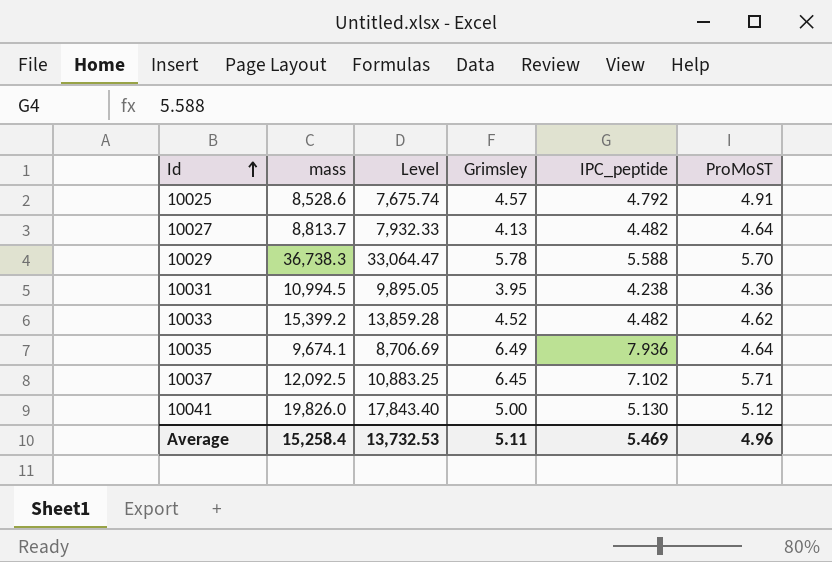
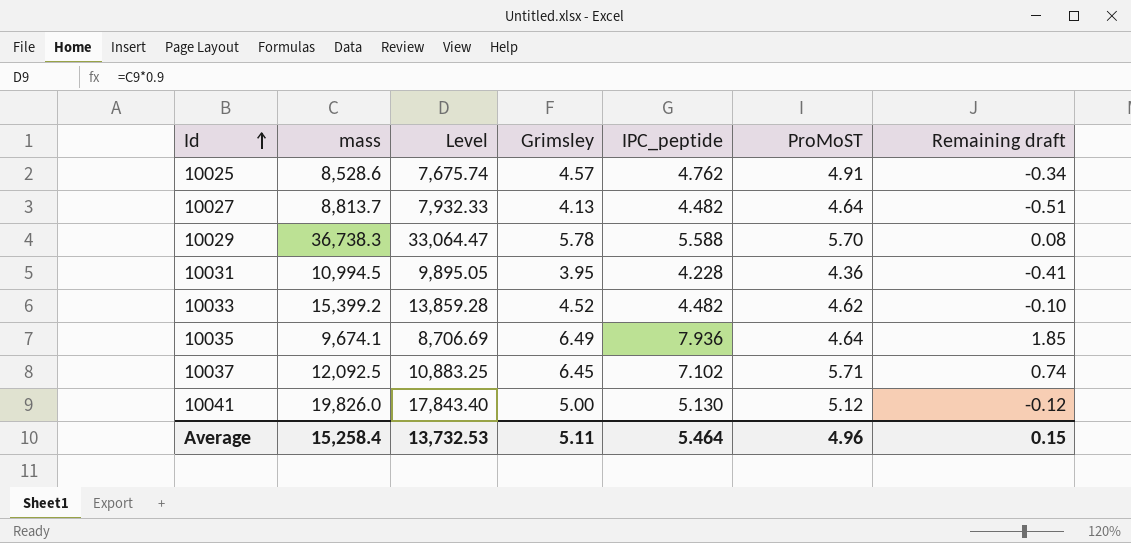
column Remaining draft | formula: none -> [Grimsley] - [ProMoST]
10025 | IPC_peptide: 4.792 -> 4.762
10031 | IPC_peptide: 4.238 -> 4.228
Average | IPC_peptide: 5.469 -> 5.464

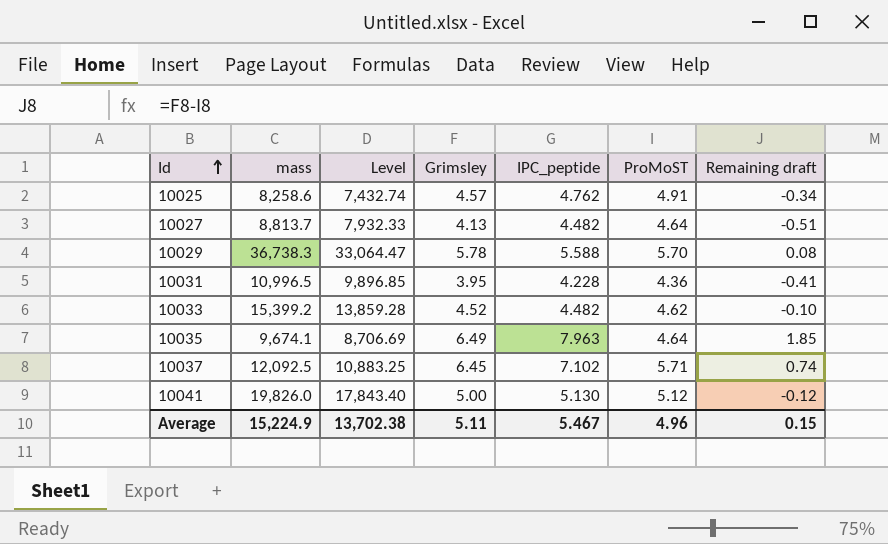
10025 | mass: 8,528.6 -> 8,258.6
10025 | Level: 7,675.74 -> 7,432.74
10031 | mass: 10,994.5 -> 10,996.5
10031 | Level: 9,895.05 -> 9,896.85
10035 | IPC_peptide: 7.936 -> 7.963
Average | mass: 15,258.4 -> 15,224.9
Average | Level: 13,732.53 -> 13,702.38
Average | IPC_peptide: 5.464 -> 5.467

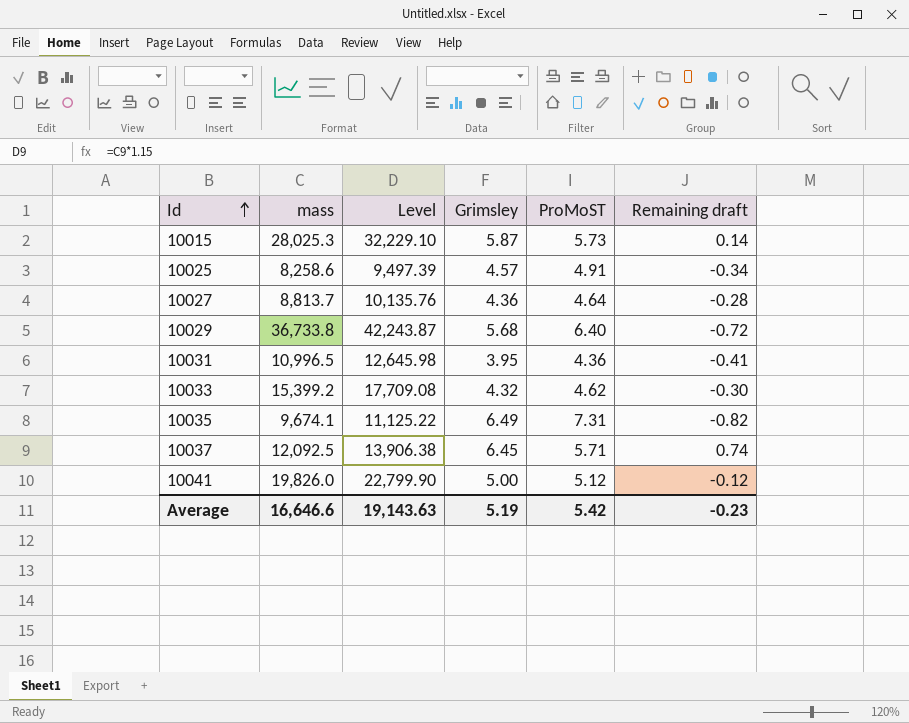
column IPC_peptide | position: 5 -> none
column Level | formula: [mass] * 0.9 -> [mass] * 1.15
row 10015: none -> 28,025.3 | 32,229.10 | 5.87 | 5.73 | 0.14
10027 | Grimsley: 4.13 -> 4.36
10027 | Remaining draft: -0.51 -> -0.28
10029 | mass: 36,738.3 -> 36,733.8
10029 | Grimsley: 5.78 -> 5.68
10029 | ProMoST: 5.70 -> 6.40
10029 | Remaining draft: 0.08 -> -0.72
10033 | Grimsley: 4.52 -> 4.32
10033 | Remaining draft: -0.10 -> -0.30
10035 | ProMoST: 4.64 -> 7.31
10035 | Remaining draft: 1.85 -> -0.82
Average | mass: 15,224.9 -> 16,646.6
Average | Level: 13,702.38 -> 19,143.63
Average | Grimsley: 5.11 -> 5.19
Average | ProMoST: 4.96 -> 5.42
Average | Remaining draft: 0.15 -> -0.23

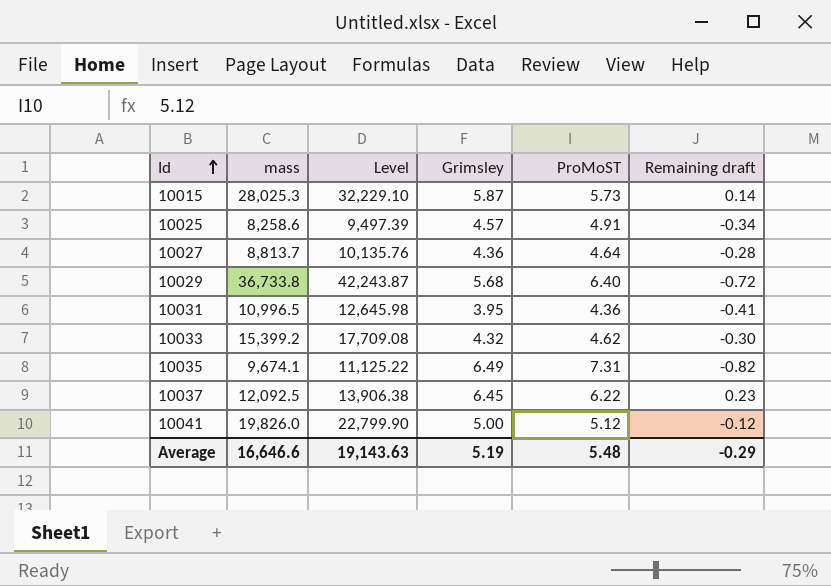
10037 | ProMoST: 5.71 -> 6.22
10037 | Remaining draft: 0.74 -> 0.23
Average | ProMoST: 5.42 -> 5.48
Average | Remaining draft: -0.23 -> -0.29

